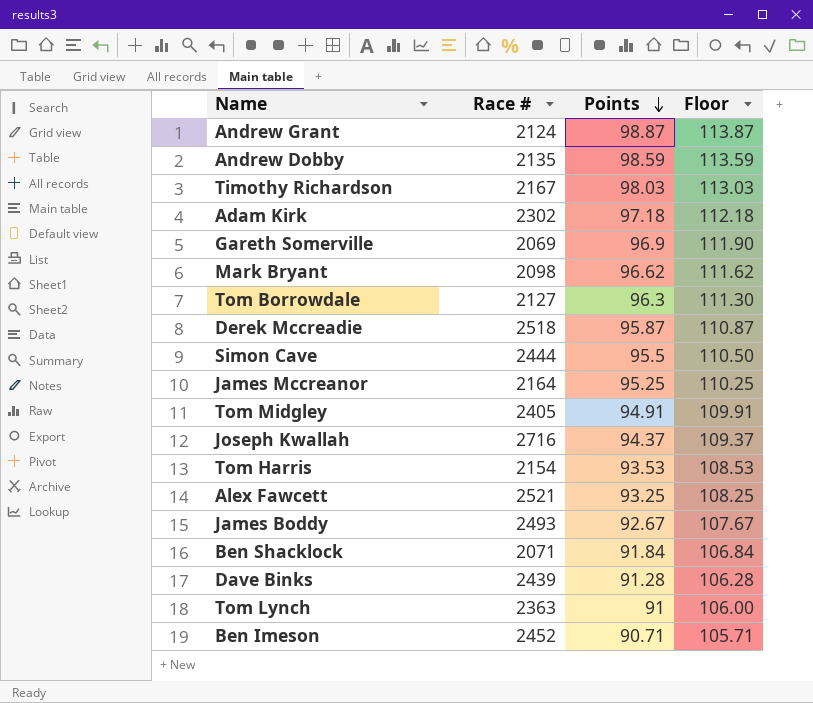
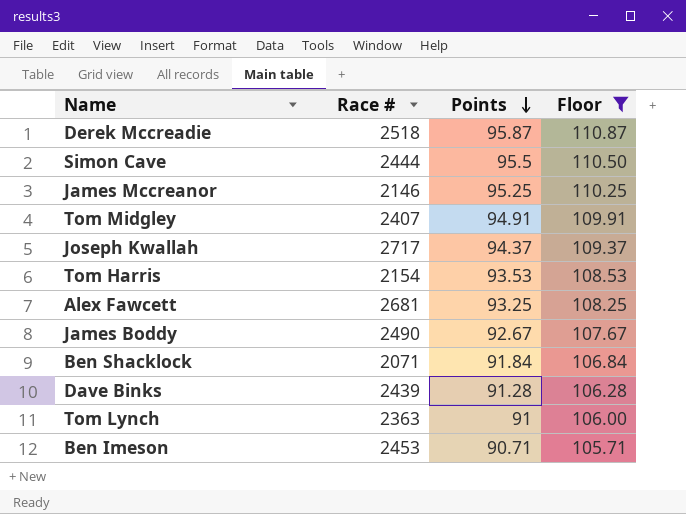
filter: none -> Floor <= 110.87
James Mccreanor | Race #: 2164 -> 2146
Tom Midgley | Race #: 2405 -> 2407
Joseph Kwallah | Race #: 2716 -> 2717
Alex Fawcett | Race #: 2521 -> 2681
James Boddy | Race #: 2493 -> 2490
Ben Imeson | Race #: 2452 -> 2453

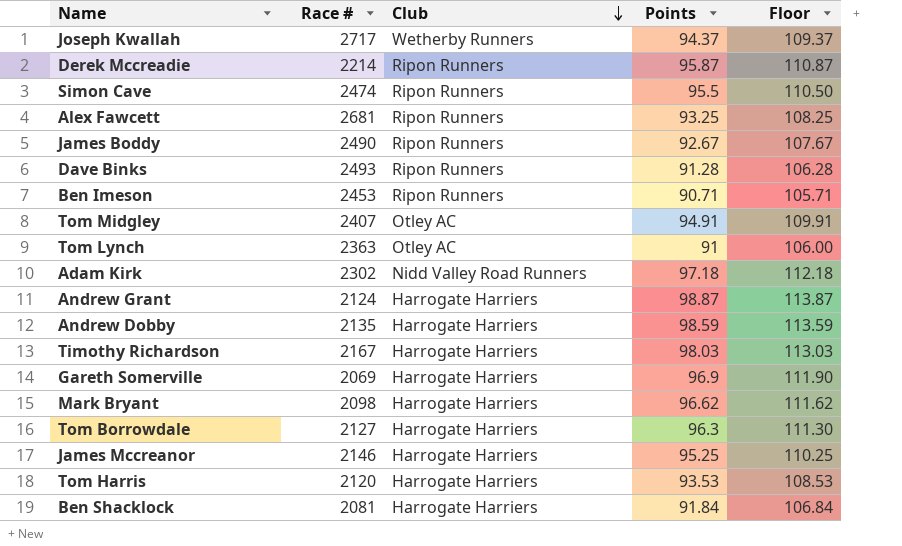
filter: Floor <= 110.87 -> none
row order: Points descending -> Club descending
column Club | position: none -> 3
Derek Mccreadie | Race #: 2518 -> 2214
Simon Cave | Race #: 2444 -> 2474
Dave Binks | Race #: 2439 -> 2493
Tom Harris | Race #: 2154 -> 2120
Ben Shacklock | Race #: 2071 -> 2081

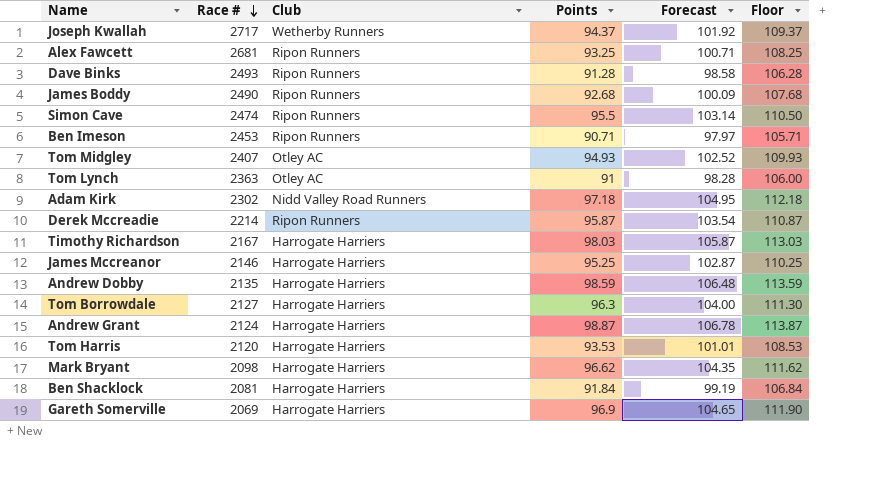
row order: Club descending -> Race # descending
column Forecast | formula: none -> [Points] * 1.08
James Boddy | Points: 92.67 -> 92.68
James Boddy | Floor: 107.67 -> 107.68
Tom Midgley | Points: 94.91 -> 94.93
Tom Midgley | Floor: 109.91 -> 109.93

